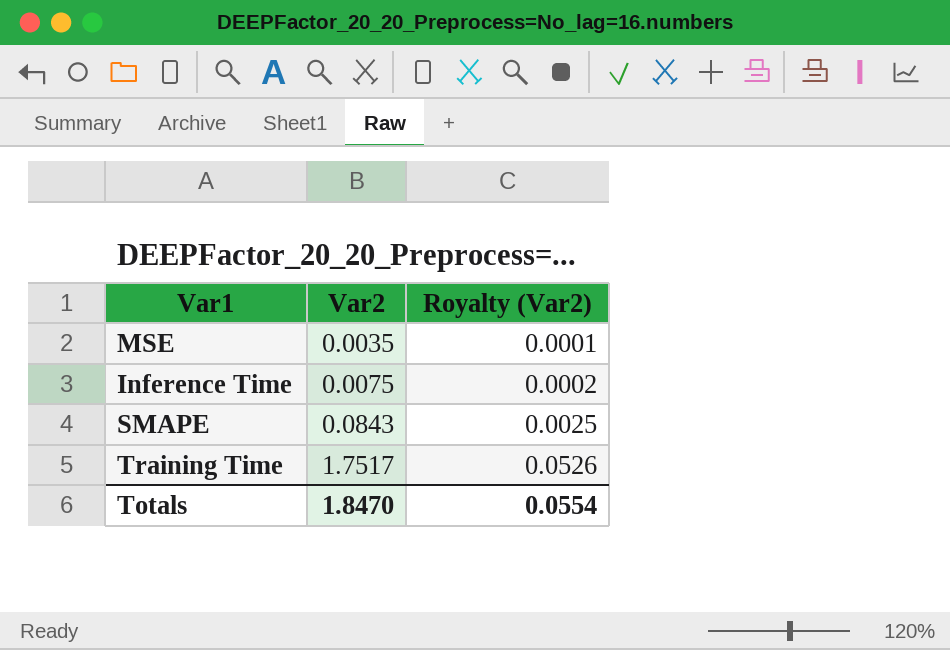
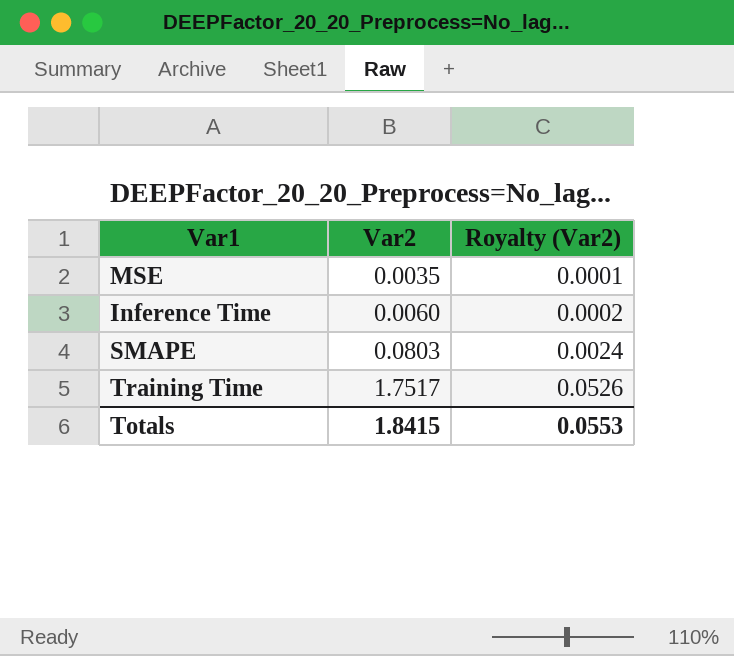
Inference Time | Var2: 0.0075 -> 0.0060
SMAPE | Var2: 0.0843 -> 0.0803
SMAPE | Royalty (Var2): 0.0025 -> 0.0024
Totals | Var2: 1.8470 -> 1.8415
Totals | Royalty (Var2): 0.0554 -> 0.0553

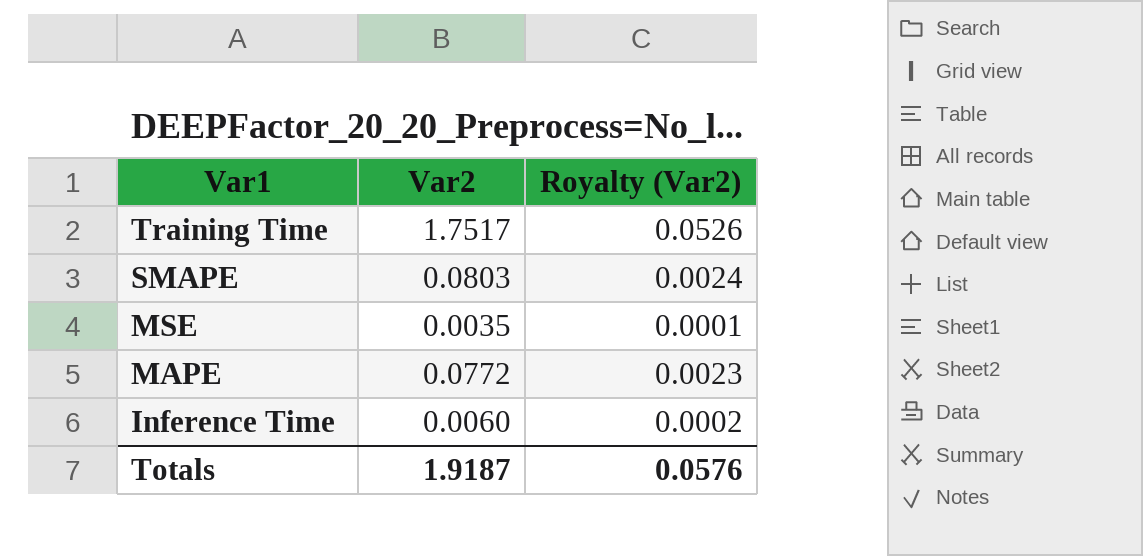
row order: Var2 ascending -> Var1 descending
row MAPE: none -> 0.0772 | 0.0023
Totals | Var2: 1.8415 -> 1.9187
Totals | Royalty (Var2): 0.0553 -> 0.0576

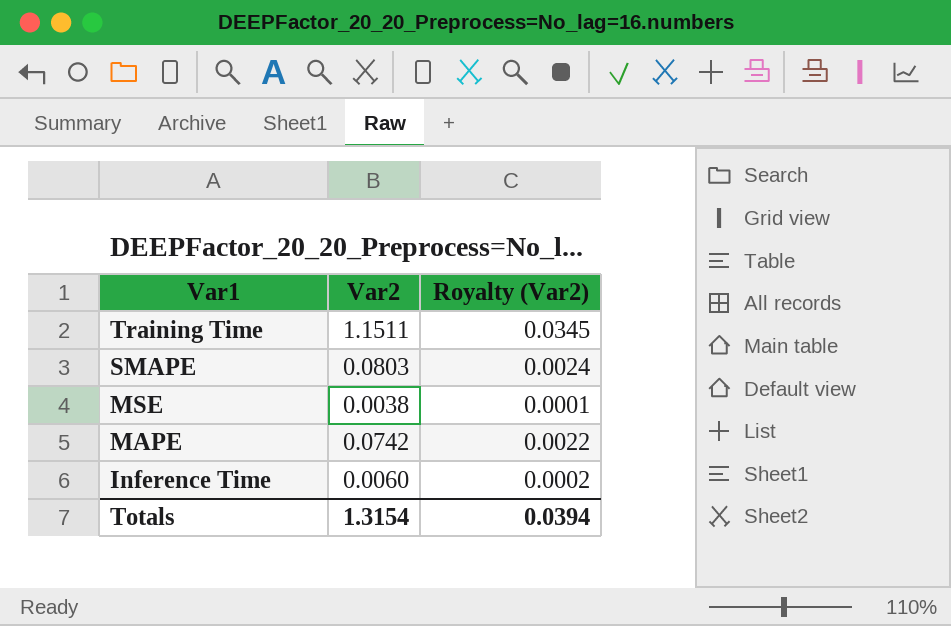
Training Time | Var2: 1.7517 -> 1.1511
Training Time | Royalty (Var2): 0.0526 -> 0.0345
MSE | Var2: 0.0035 -> 0.0038
MAPE | Var2: 0.0772 -> 0.0742
MAPE | Royalty (Var2): 0.0023 -> 0.0022
Totals | Var2: 1.9187 -> 1.3154
Totals | Royalty (Var2): 0.0576 -> 0.0394

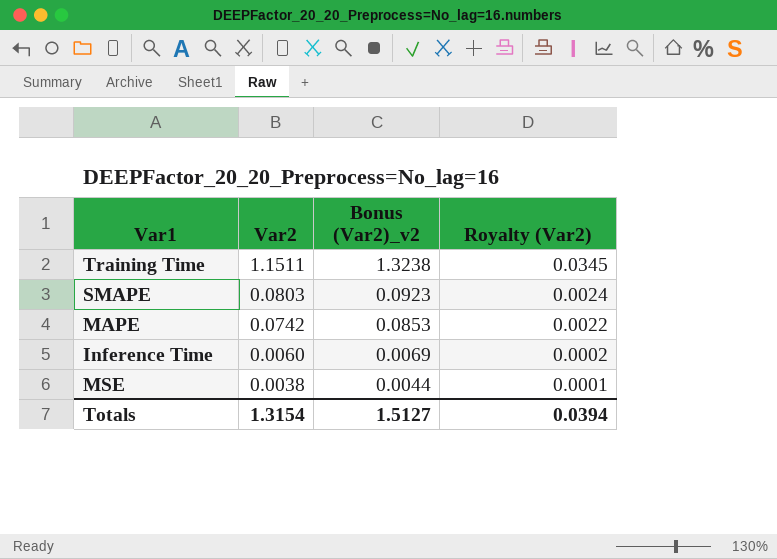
row order: Var1 descending -> Var2 descending
column Bonus (Var2)_v2 | formula: none -> [Var2] * 1.15

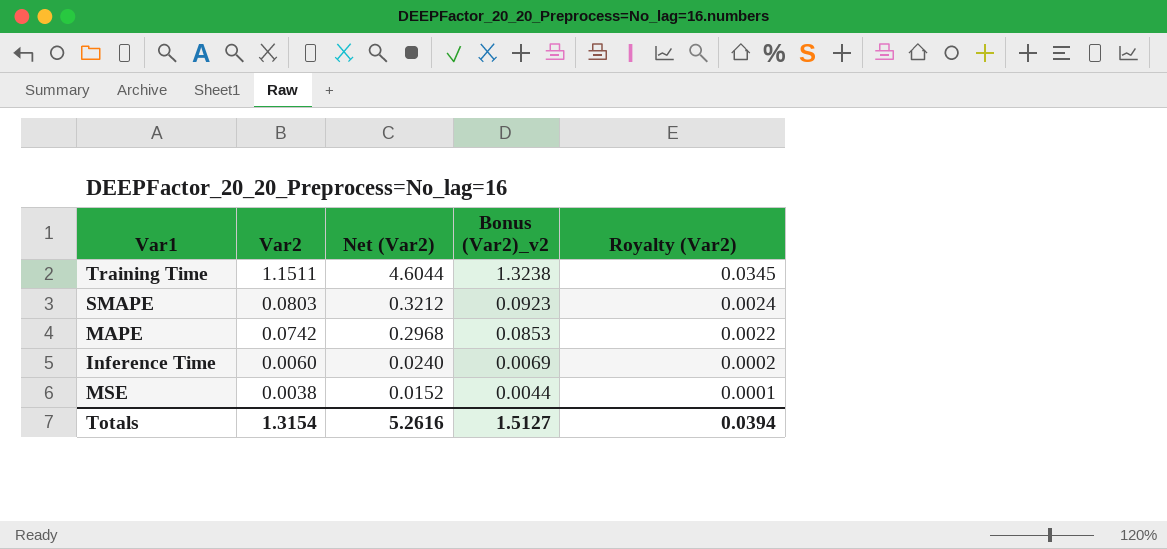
column Net (Var2) | formula: none -> [Var2] * 4

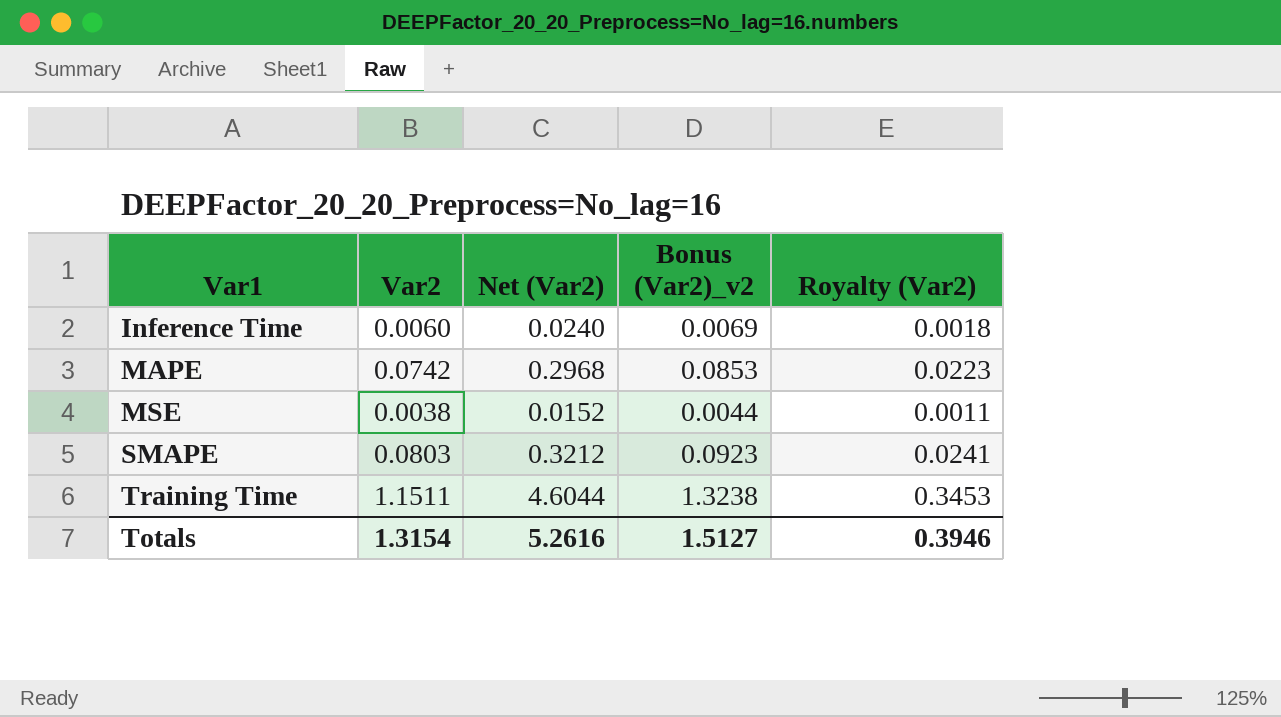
row order: Var2 descending -> Var1 ascending
column Royalty (Var2) | formula: [Var2] * 0.03 -> [Var2] * 0.3
Totals | Royalty (Var2): 0.0394 -> 0.3946

